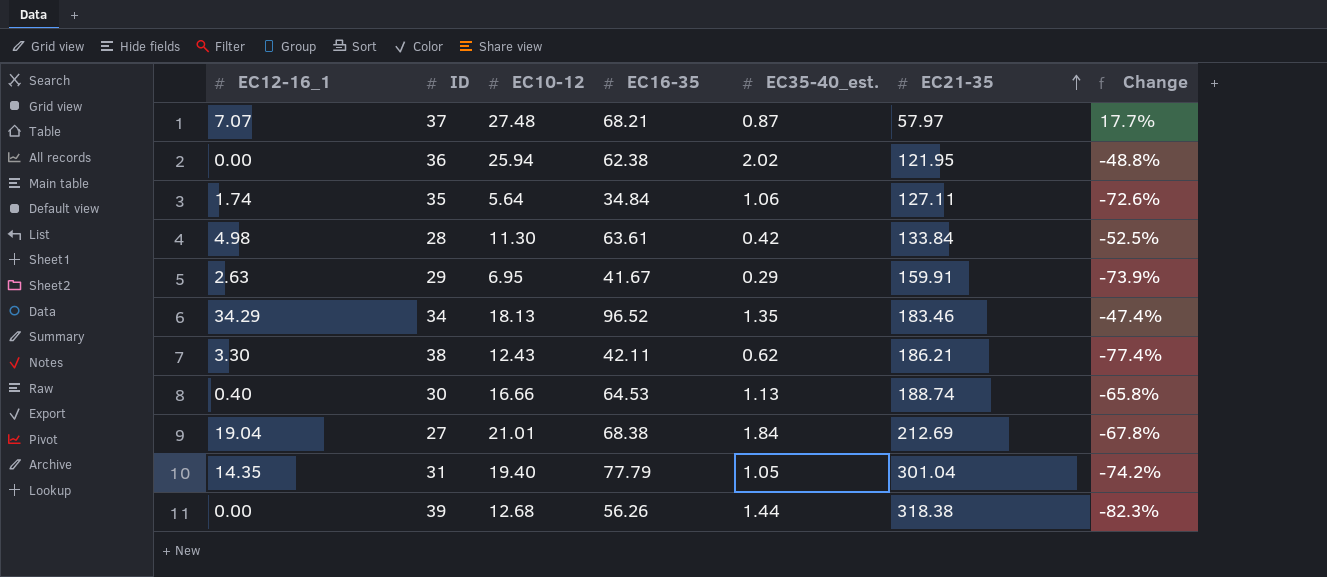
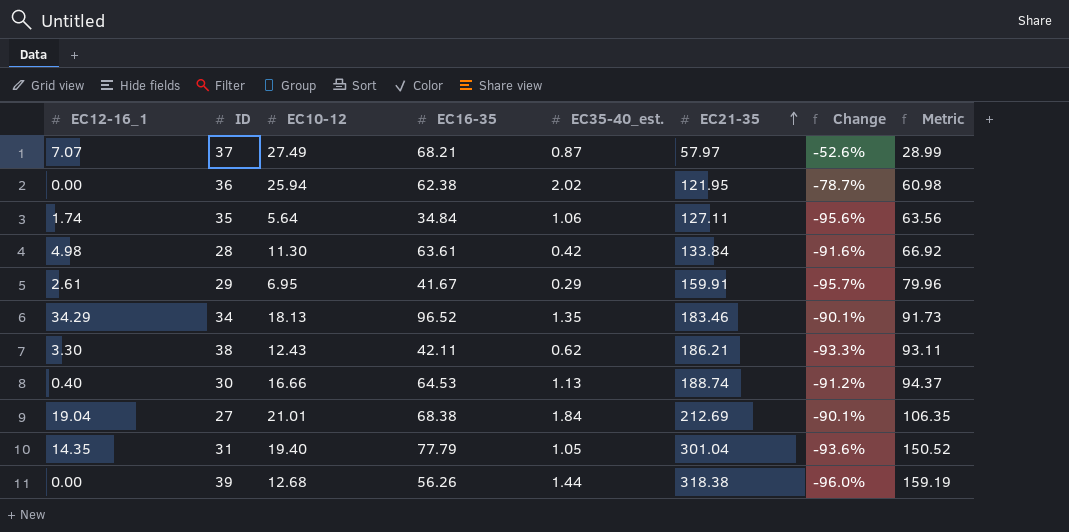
column Change | formula: ([EC16-35] - [EC21-35]) / [EC21-35] -> ([EC10-12] - [EC21-35]) / [EC21-35]
column Metric | formula: none -> [EC21-35] * 0.5
37 | EC10-12: 27.48 -> 27.49
29 | EC12-16_1: 2.63 -> 2.61

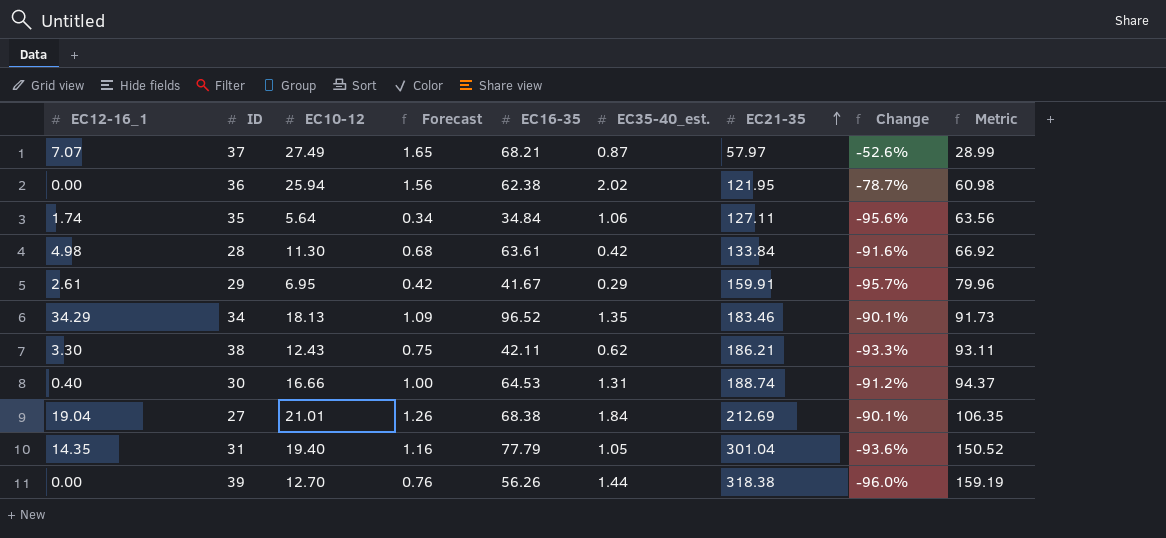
column Forecast | formula: none -> [EC10-12] * 0.06
30 | EC35-40_est.: 1.13 -> 1.31
39 | EC10-12: 12.68 -> 12.70

